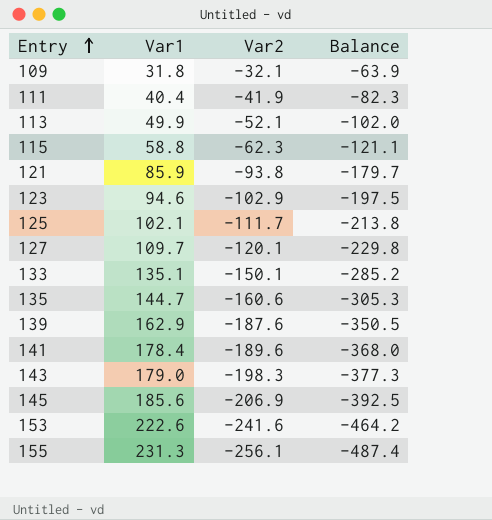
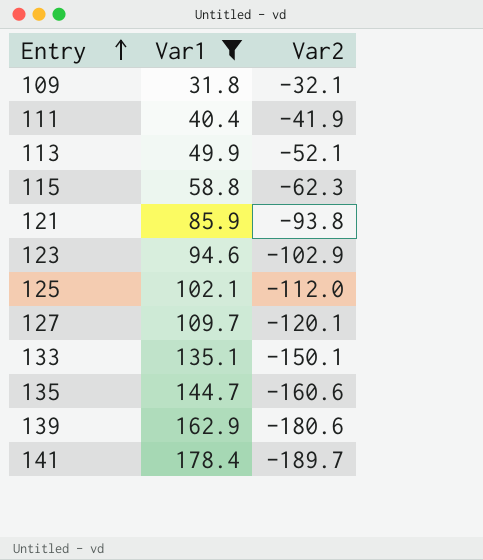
filter: none -> Var1 <= 178.4
column Balance | formula: [Var2] - [Var1] -> none
125 | Var2: -111.7 -> -112.0
139 | Var2: -187.6 -> -180.6
141 | Var2: -189.6 -> -189.7

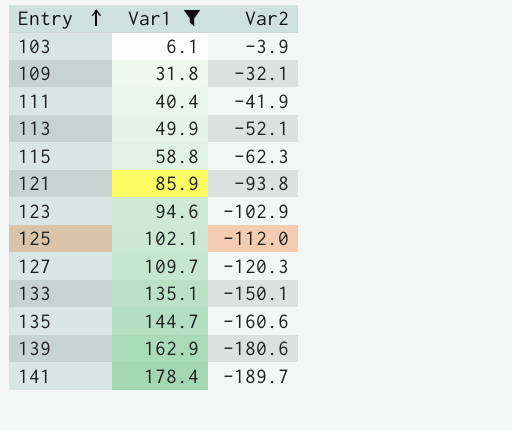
row 103: none -> 6.1 | -3.9
127 | Var2: -120.1 -> -120.3

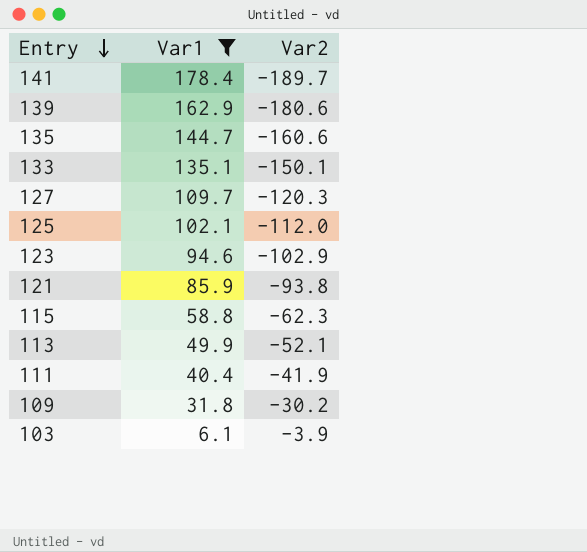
row order: Entry ascending -> Entry descending
109 | Var2: -32.1 -> -30.2

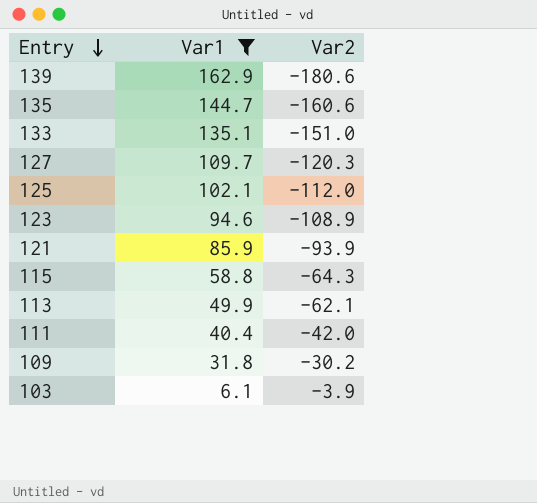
row 141: 178.4 | -189.7 -> none
133 | Var2: -150.1 -> -151.0
123 | Var2: -102.9 -> -108.9
121 | Var2: -93.8 -> -93.9
115 | Var2: -62.3 -> -64.3
113 | Var2: -52.1 -> -62.1
111 | Var2: -41.9 -> -42.0

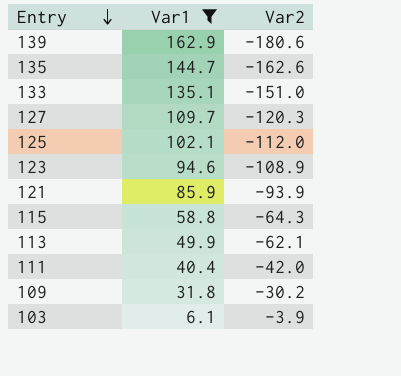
135 | Var2: -160.6 -> -162.6

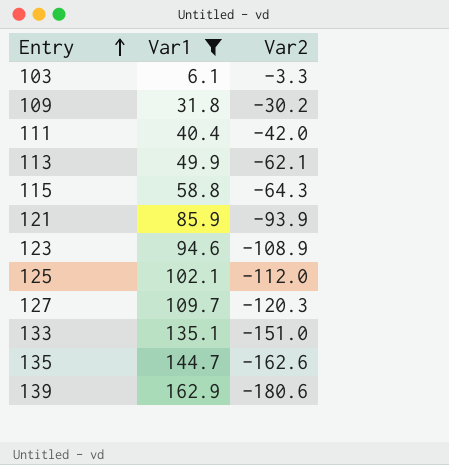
row order: Entry descending -> Entry ascending
103 | Var2: -3.9 -> -3.3

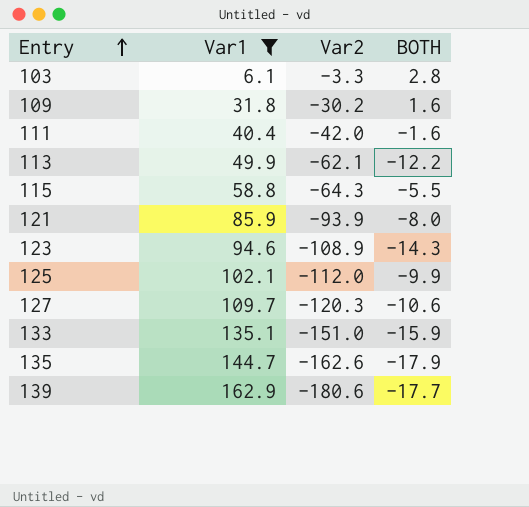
column BOTH | formula: none -> [Var1] + [Var2]

